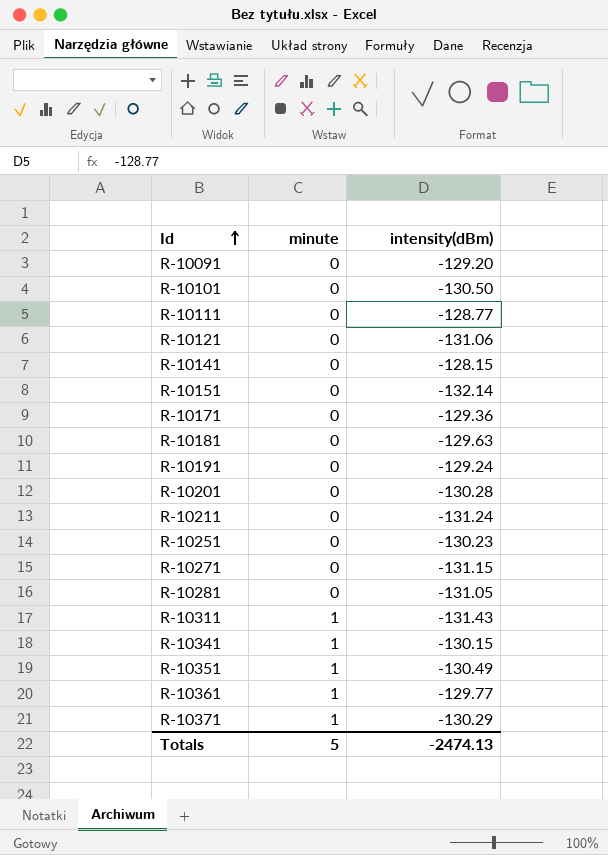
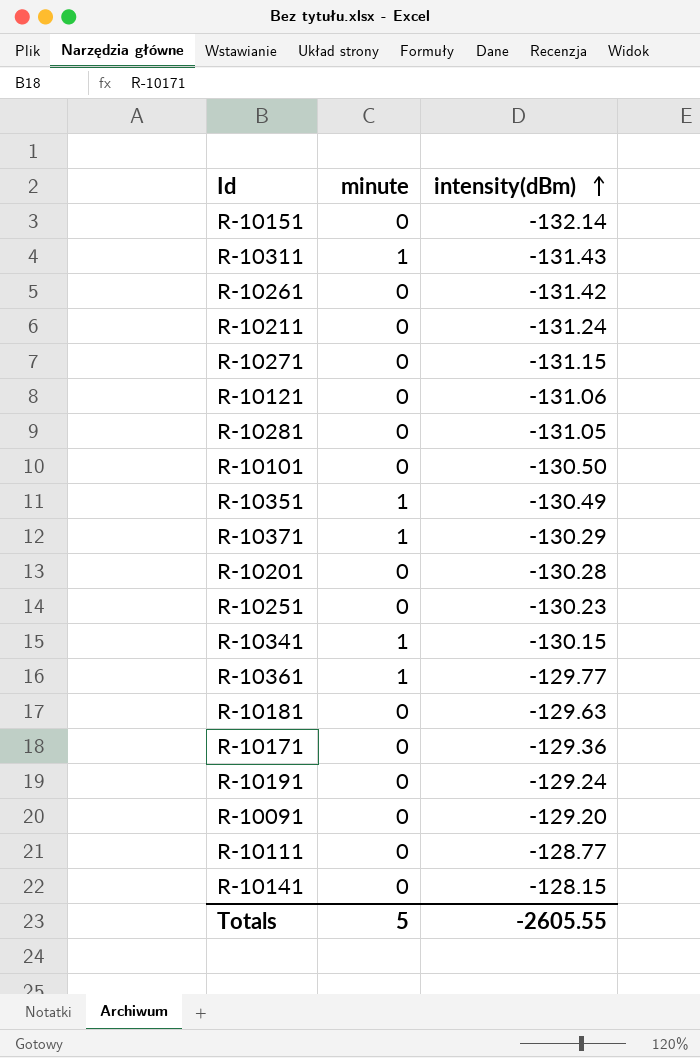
row order: Id ascending -> intensity(dBm) ascending
row R-10261: none -> 0 | -131.42
Totals | intensity(dBm): -2474.13 -> -2605.55

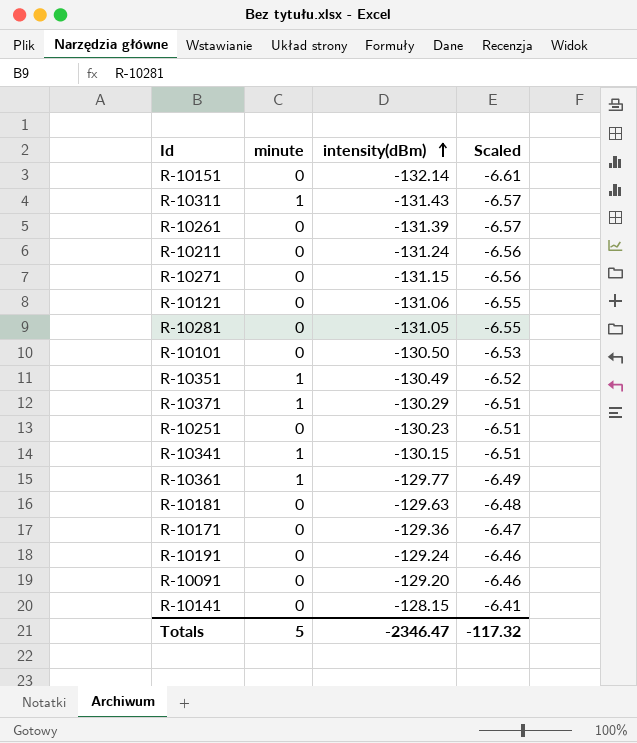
column Scaled | formula: none -> [intensity(dBm)] * 0.05
row R-10201: 0 | -130.28 -> none
row R-10111: 0 | -128.77 -> none
R-10261 | intensity(dBm): -131.42 -> -131.39
Totals | intensity(dBm): -2605.55 -> -2346.47

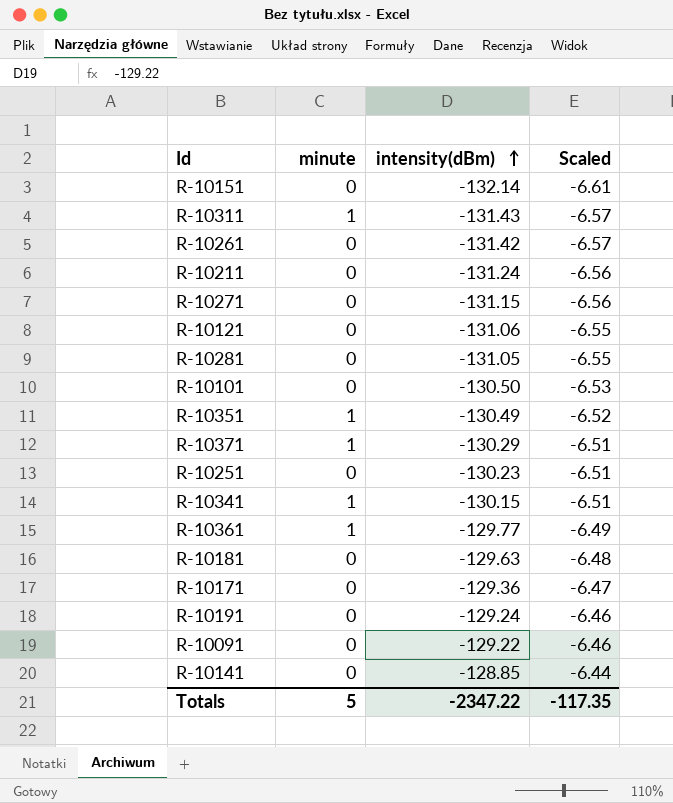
R-10261 | intensity(dBm): -131.39 -> -131.42
R-10091 | intensity(dBm): -129.20 -> -129.22
R-10141 | intensity(dBm): -128.15 -> -128.85
R-10141 | Scaled: -6.41 -> -6.44
Totals | intensity(dBm): -2346.47 -> -2347.22
Totals | Scaled: -117.32 -> -117.35

